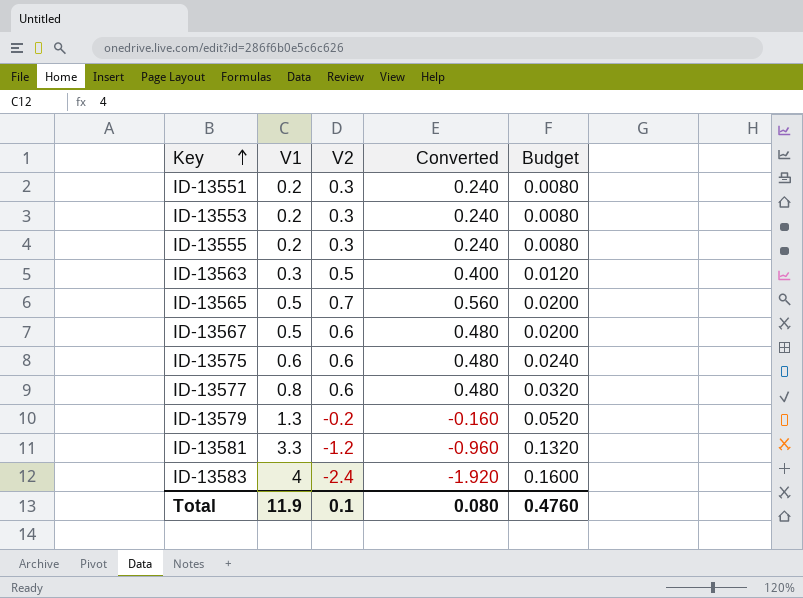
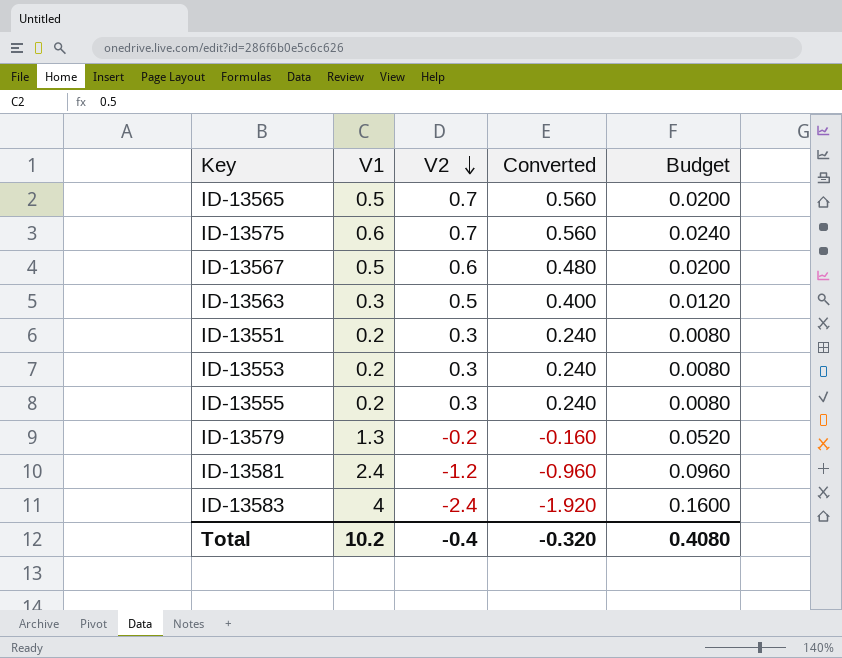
row order: Key ascending -> V2 descending
row ID-13577: 0.8 | 0.6 | 0.480 | 0.0320 -> none
ID-13575 | V2: 0.6 -> 0.7
ID-13575 | Converted: 0.480 -> 0.560
ID-13581 | V1: 3.3 -> 2.4
ID-13581 | Budget: 0.1320 -> 0.0960
Total | V1: 11.9 -> 10.2
Total | V2: 0.1 -> -0.4
Total | Converted: 0.080 -> -0.320
Total | Budget: 0.4760 -> 0.4080

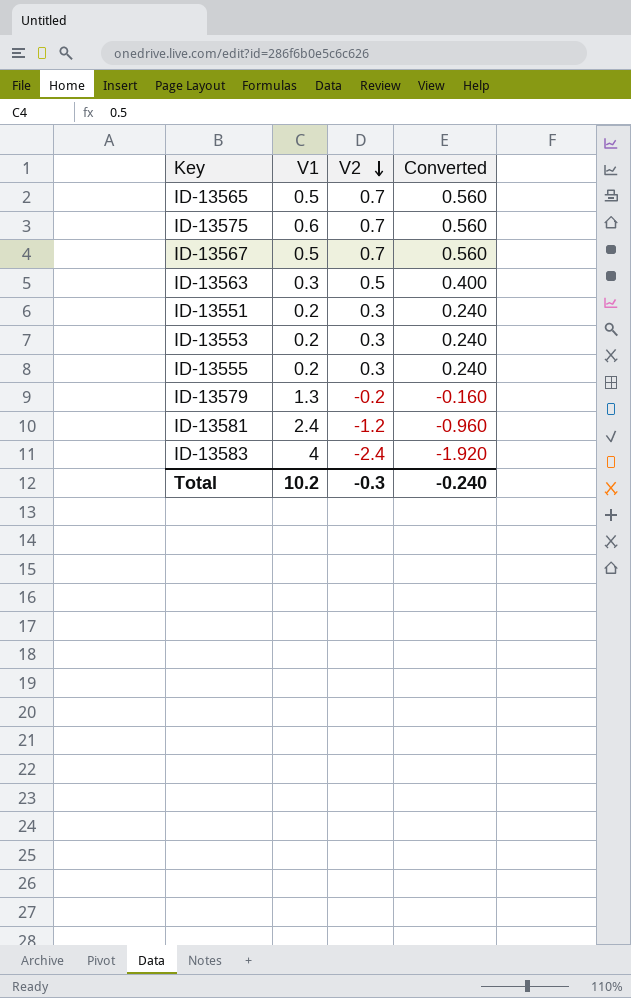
column Budget | formula: [V1] * 0.04 -> none
ID-13567 | V2: 0.6 -> 0.7
ID-13567 | Converted: 0.480 -> 0.560
Total | V2: -0.4 -> -0.3
Total | Converted: -0.320 -> -0.240

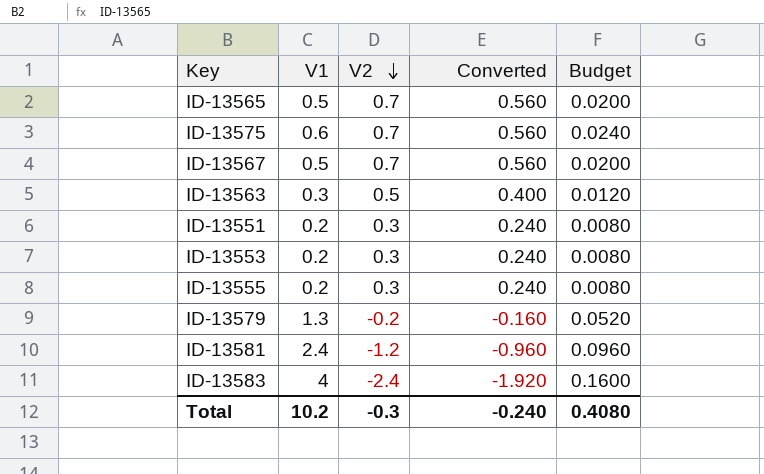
column Budget | formula: none -> [V1] * 0.04

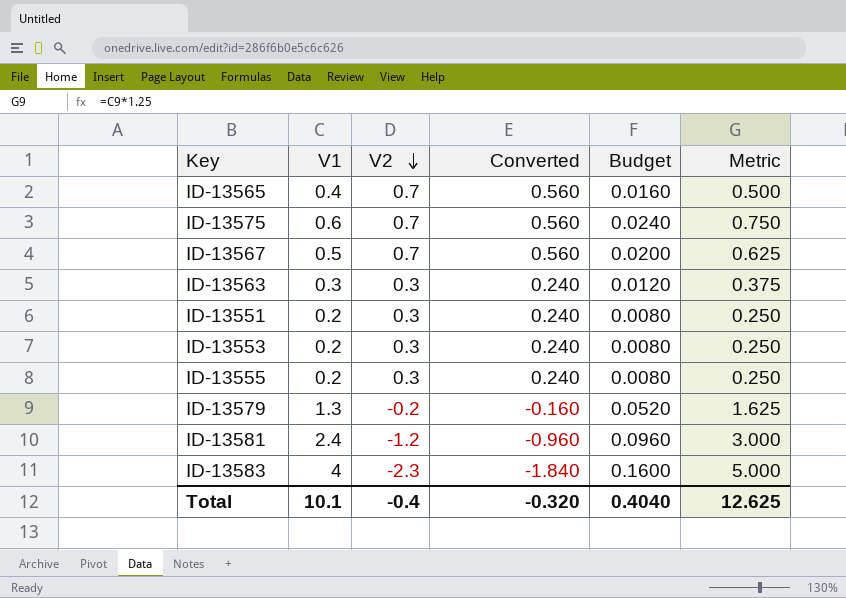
column Metric | formula: none -> [V1] * 1.25
ID-13565 | V1: 0.5 -> 0.4
ID-13565 | Budget: 0.0200 -> 0.0160
ID-13563 | V2: 0.5 -> 0.3
ID-13563 | Converted: 0.400 -> 0.240
ID-13583 | V2: -2.4 -> -2.3
ID-13583 | Converted: -1.920 -> -1.840
Total | V1: 10.2 -> 10.1
Total | V2: -0.3 -> -0.4
Total | Converted: -0.240 -> -0.320
Total | Budget: 0.4080 -> 0.4040

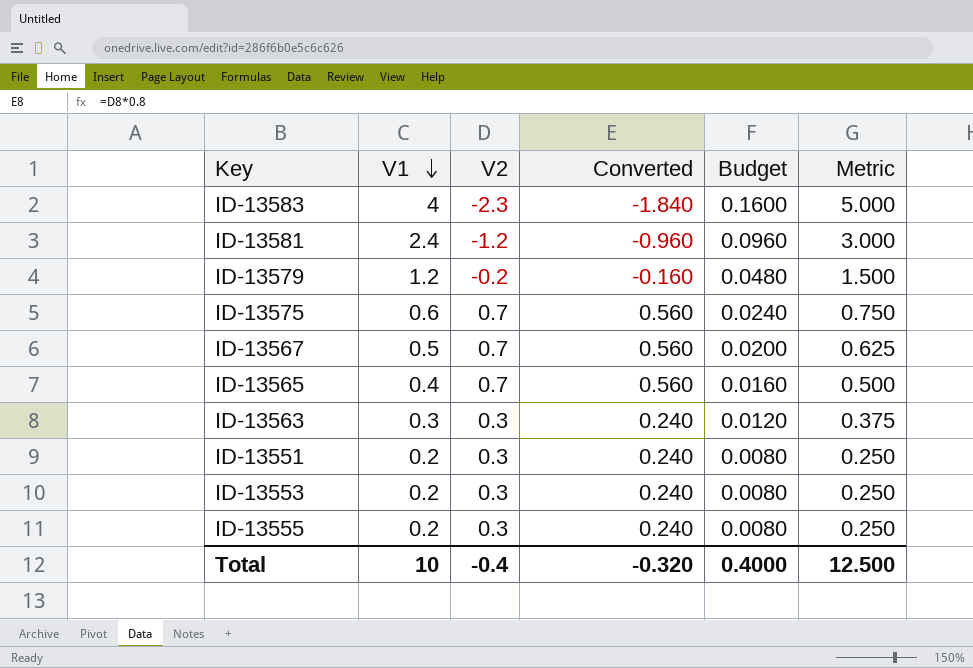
row order: V2 descending -> V1 descending
ID-13579 | V1: 1.3 -> 1.2
ID-13579 | Budget: 0.0520 -> 0.0480
ID-13579 | Metric: 1.625 -> 1.500
Total | V1: 10.1 -> 10
Total | Budget: 0.4040 -> 0.4000
Total | Metric: 12.625 -> 12.500

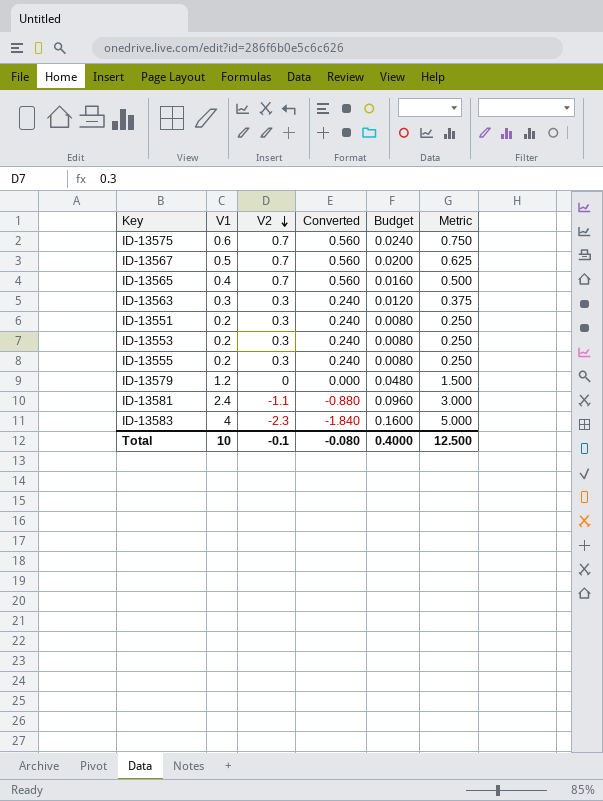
row order: V1 descending -> V2 descending
ID-13579 | V2: -0.2 -> 0
ID-13579 | Converted: -0.160 -> 0.000
ID-13581 | V2: -1.2 -> -1.1
ID-13581 | Converted: -0.960 -> -0.880
Total | V2: -0.4 -> -0.1
Total | Converted: -0.320 -> -0.080

